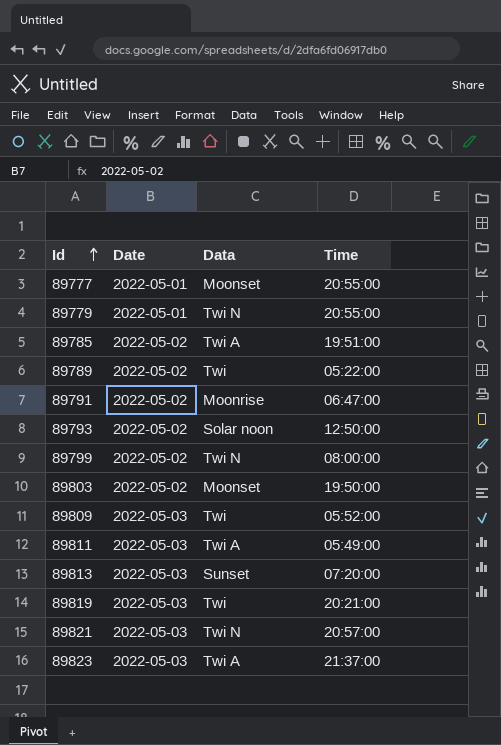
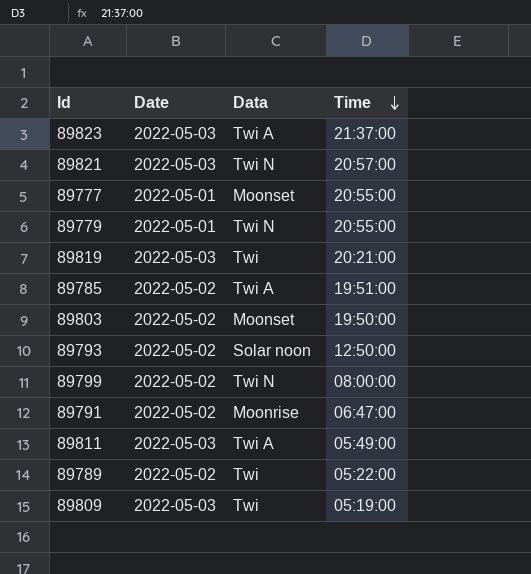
row order: Id ascending -> Time descending
row 89813: 2022-05-03 | Sunset | 07:20:00 -> none
89809 | Time: 05:52:00 -> 05:19:00

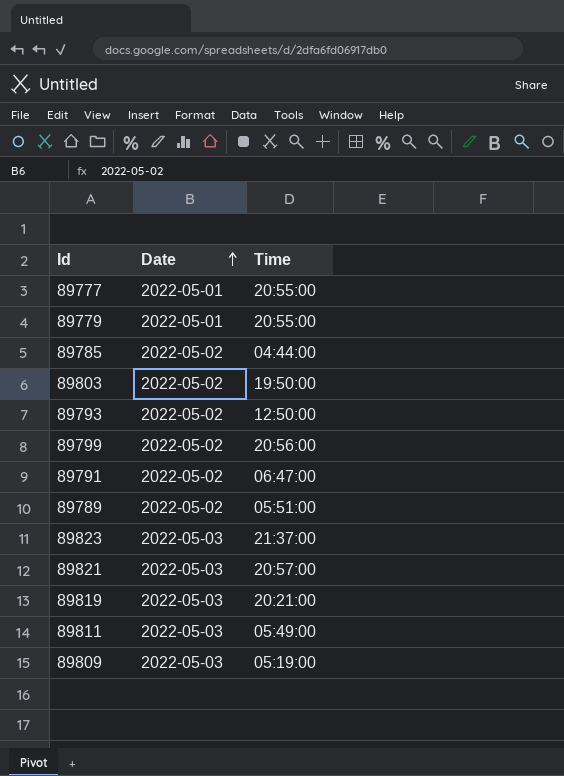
row order: Time descending -> Date ascending
column Data | position: 3 -> none
89785 | Time: 19:51:00 -> 04:44:00
89799 | Time: 08:00:00 -> 20:56:00
89789 | Time: 05:22:00 -> 05:51:00

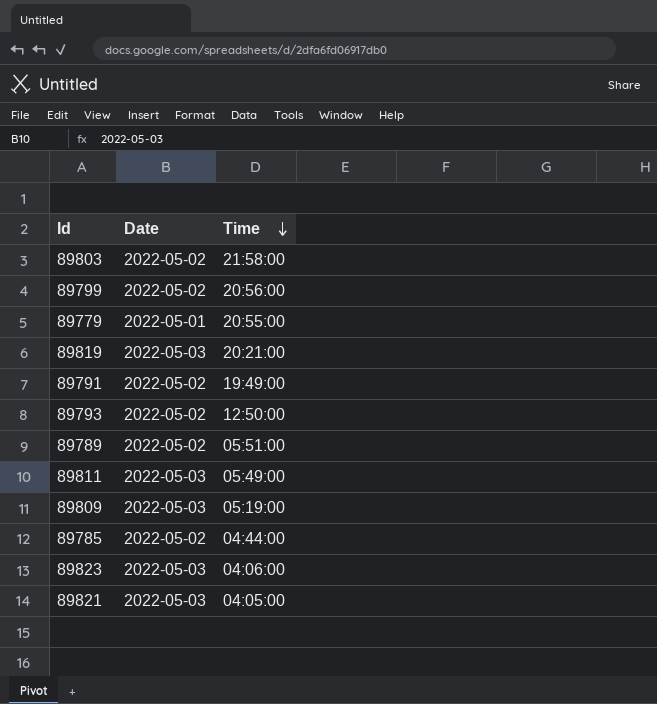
row order: Date ascending -> Time descending
row 89777: 2022-05-01 | 20:55:00 -> none
89803 | Time: 19:50:00 -> 21:58:00
89791 | Time: 06:47:00 -> 19:49:00
89823 | Time: 21:37:00 -> 04:06:00
89821 | Time: 20:57:00 -> 04:05:00

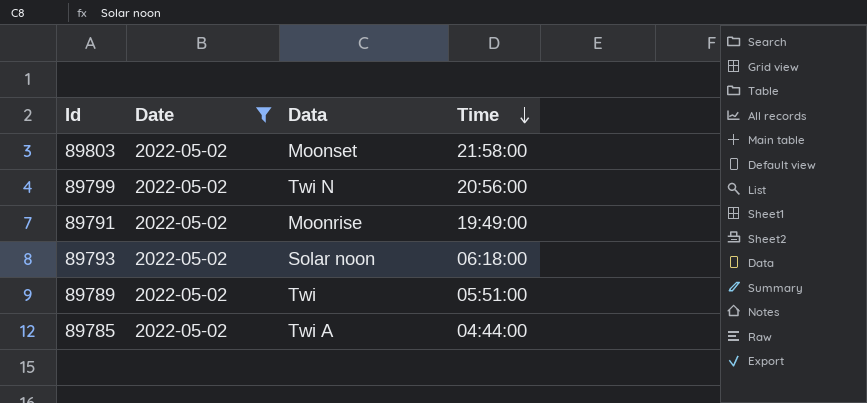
filter: none -> Date = 2022-05-02
column Data | position: none -> 3
89793 | Time: 12:50:00 -> 06:18:00

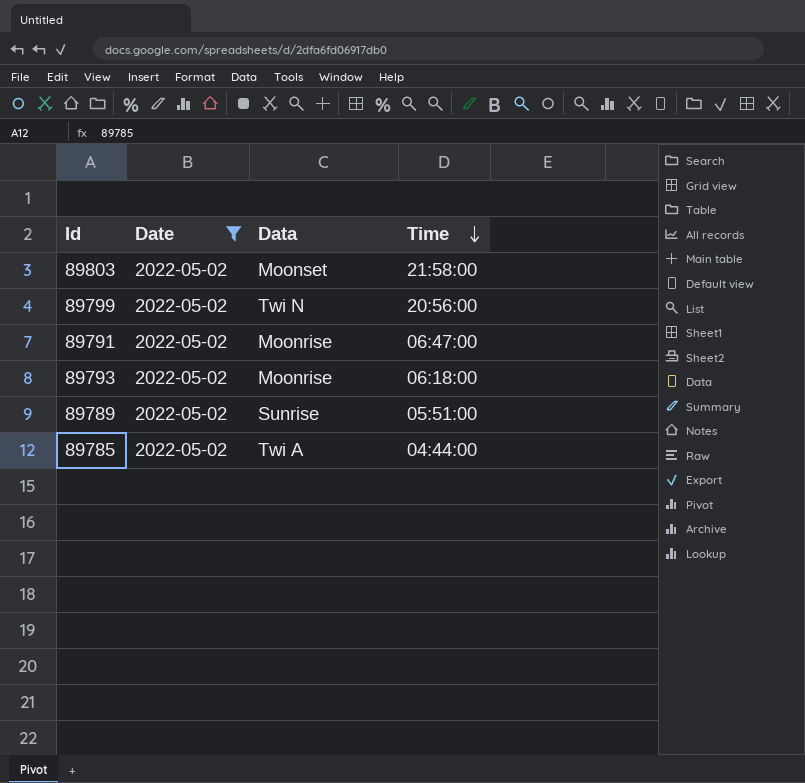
89791 | Time: 19:49:00 -> 06:47:00
89793 | Data: Solar noon -> Moonrise
89789 | Data: Twi -> Sunrise

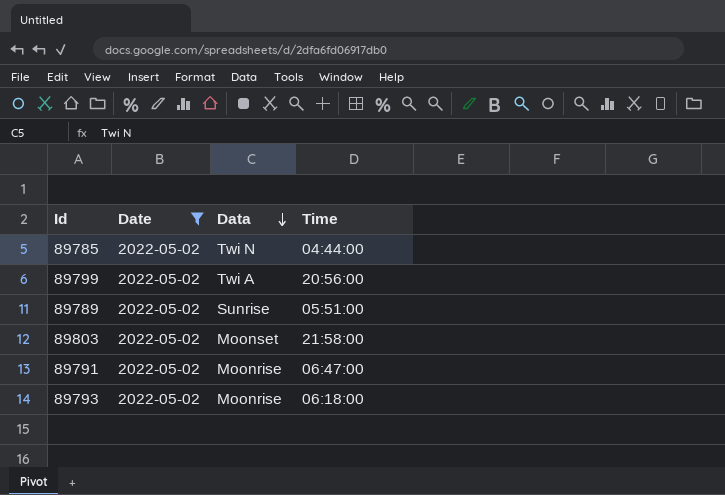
row order: Time descending -> Data descending
89785 | Data: Twi A -> Twi N
89799 | Data: Twi N -> Twi A

